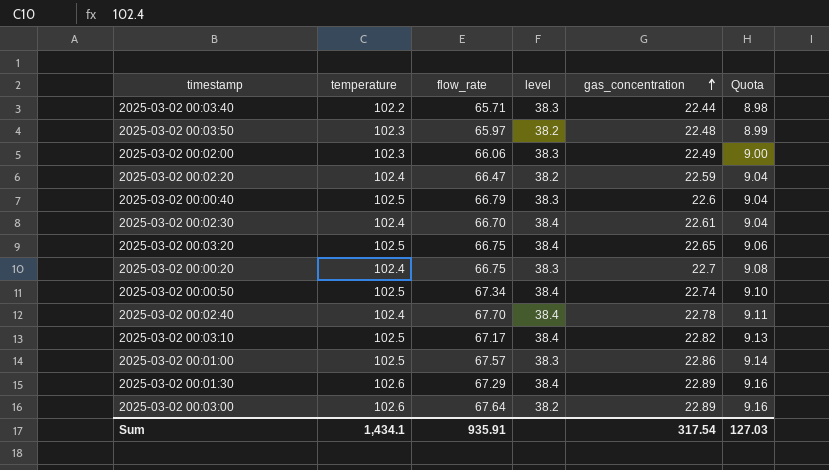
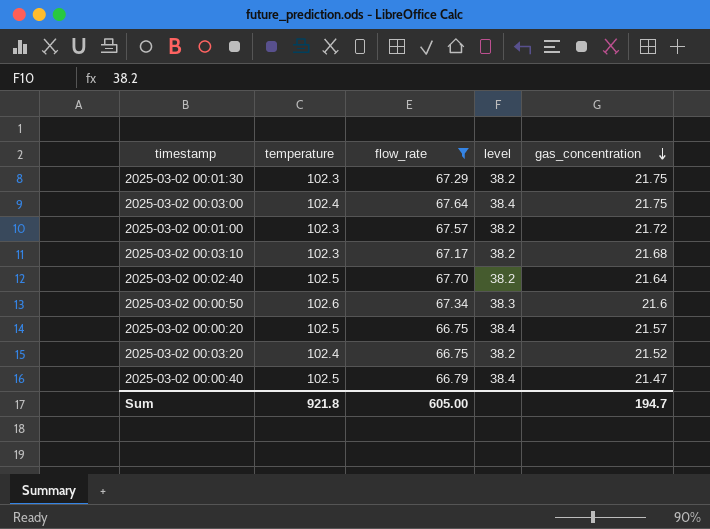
filter: none -> flow_rate >= 66.75
row order: gas_concentration ascending -> gas_concentration descending
column Quota | formula: [gas_concentration] * 0.4 -> none
2025-03-02 00:01:30 | temperature: 102.6 -> 102.3
2025-03-02 00:01:30 | level: 38.4 -> 38.2
2025-03-02 00:01:30 | gas_concentration: 22.89 -> 21.75
2025-03-02 00:03:00 | temperature: 102.6 -> 102.4
2025-03-02 00:03:00 | level: 38.2 -> 38.4
2025-03-02 00:03:00 | gas_concentration: 22.89 -> 21.75
2025-03-02 00:01:00 | temperature: 102.5 -> 102.3
2025-03-02 00:01:00 | level: 38.3 -> 38.2
2025-03-02 00:01:00 | gas_concentration: 22.86 -> 21.72
2025-03-02 00:03:10 | temperature: 102.5 -> 102.3
2025-03-02 00:03:10 | level: 38.4 -> 38.2
2025-03-02 00:03:10 | gas_concentration: 22.82 -> 21.68
2025-03-02 00:02:40 | temperature: 102.4 -> 102.5
2025-03-02 00:02:40 | level: 38.4 -> 38.2
2025-03-02 00:02:40 | gas_concentration: 22.78 -> 21.64
2025-03-02 00:00:50 | temperature: 102.5 -> 102.6
2025-03-02 00:00:50 | level: 38.4 -> 38.3
2025-03-02 00:00:50 | gas_concentration: 22.74 -> 21.6
2025-03-02 00:00:20 | temperature: 102.4 -> 102.5
2025-03-02 00:00:20 | level: 38.3 -> 38.4
2025-03-02 00:00:20 | gas_concentration: 22.7 -> 21.57
2025-03-02 00:03:20 | temperature: 102.5 -> 102.4
2025-03-02 00:03:20 | level: 38.4 -> 38.2
2025-03-02 00:03:20 | gas_concentration: 22.65 -> 21.52
2025-03-02 00:00:40 | level: 38.3 -> 38.4
2025-03-02 00:00:40 | gas_concentration: 22.6 -> 21.47
Sum | temperature: 1,434.1 -> 921.8
Sum | flow_rate: 935.91 -> 605.00
Sum | gas_concentration: 317.54 -> 194.7

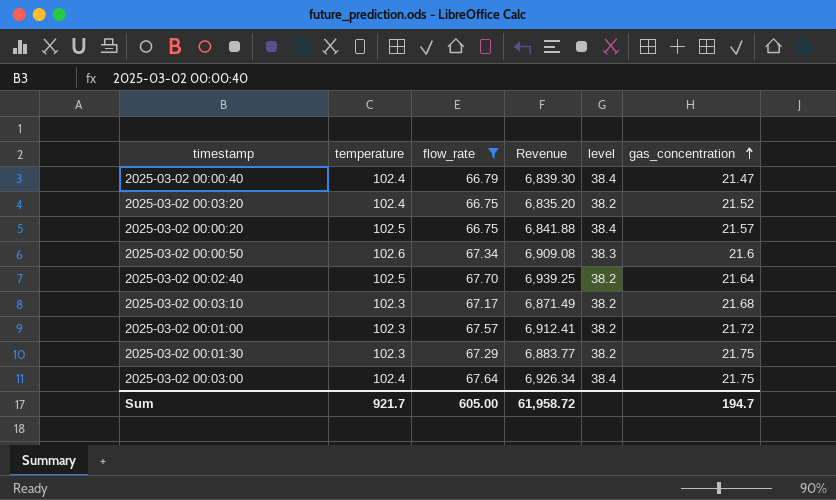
row order: gas_concentration descending -> gas_concentration ascending
column Revenue | formula: none -> [temperature] * [flow_rate]
2025-03-02 00:00:40 | temperature: 102.5 -> 102.4
Sum | temperature: 921.8 -> 921.7

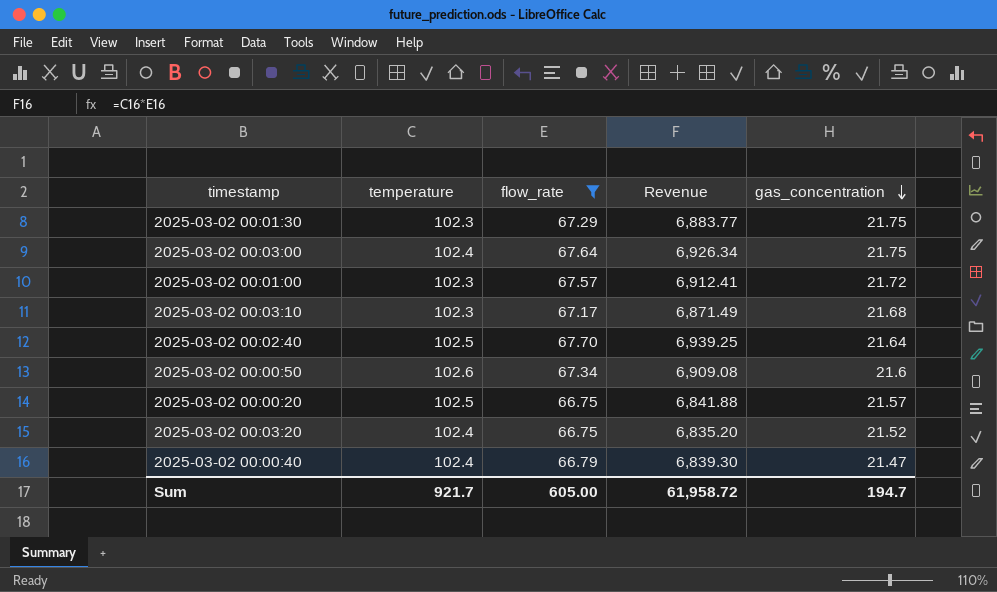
row order: gas_concentration ascending -> gas_concentration descending
column level | position: 5 -> none

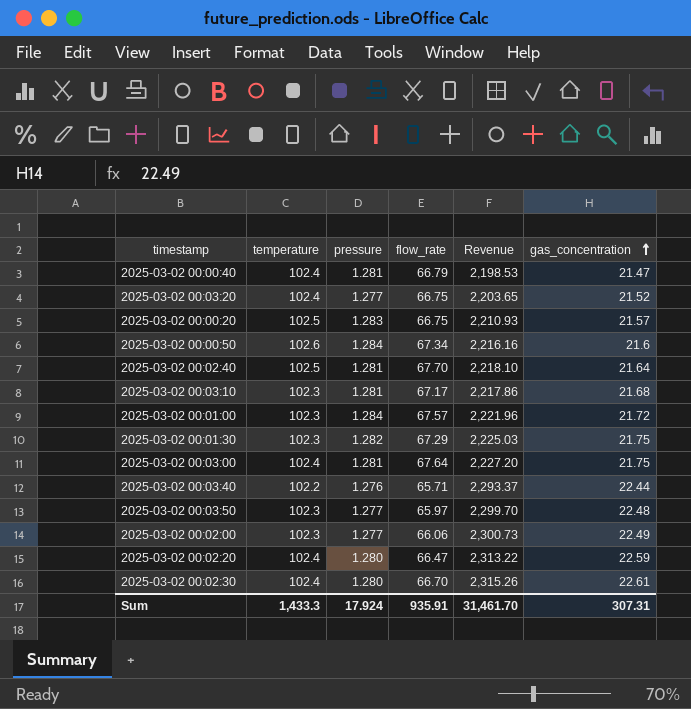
filter: flow_rate >= 66.75 -> none
row order: gas_concentration descending -> gas_concentration ascending
column pressure | position: none -> 3
column Revenue | formula: [temperature] * [flow_rate] -> [temperature] * [gas_concentration]
Sum | temperature: 921.7 -> 1,433.3
Sum | flow_rate: 605.00 -> 935.91
Sum | Revenue: 61,958.72 -> 31,461.70
Sum | gas_concentration: 194.7 -> 307.31

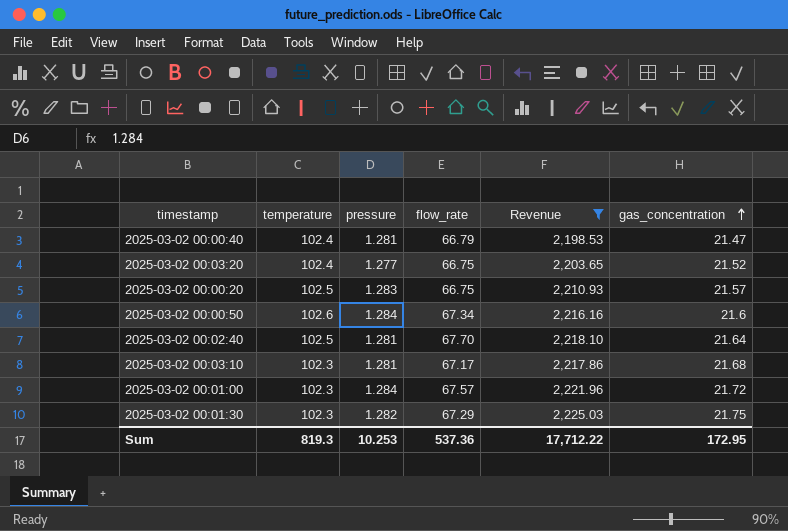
filter: none -> Revenue <= 2,225.03
Sum | temperature: 1,433.3 -> 819.3
Sum | pressure: 17.924 -> 10.253
Sum | flow_rate: 935.91 -> 537.36
Sum | Revenue: 31,461.70 -> 17,712.22
Sum | gas_concentration: 307.31 -> 172.95

